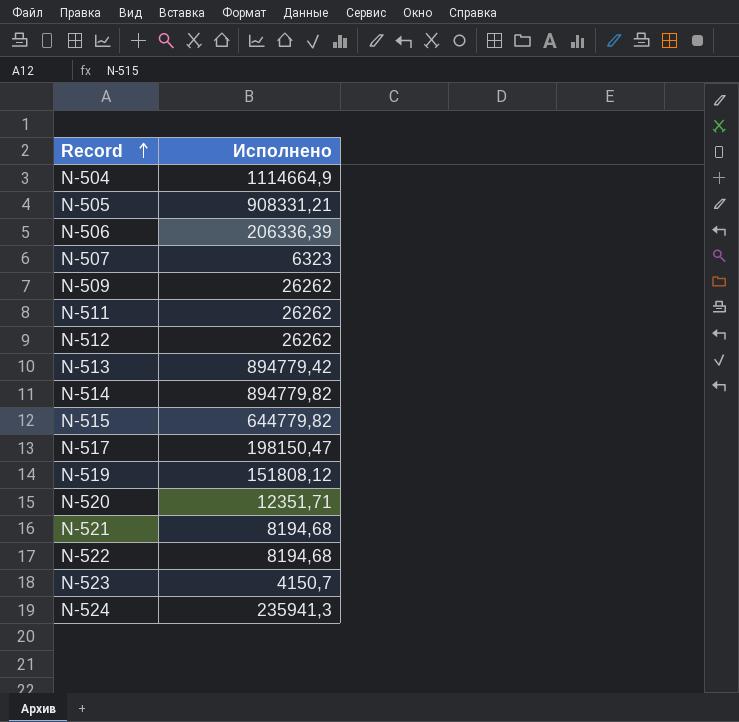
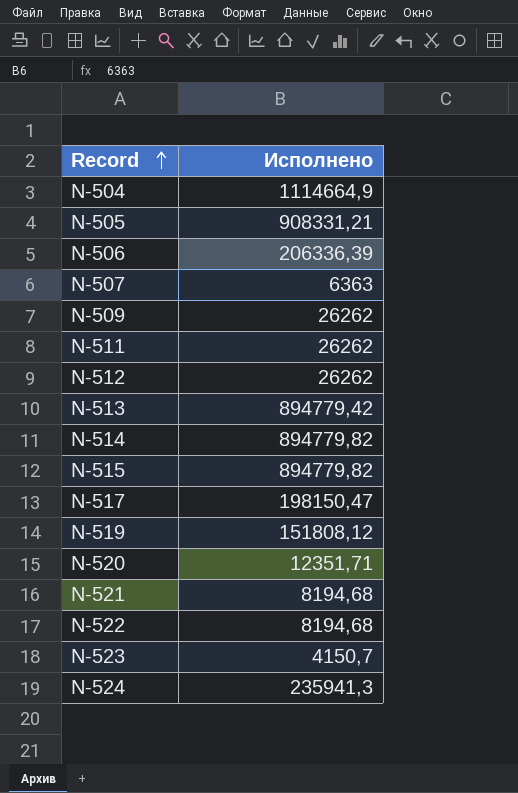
N-507 | Исполнено: 6323 -> 6363
N-515 | Исполнено: 644779,82 -> 894779,82

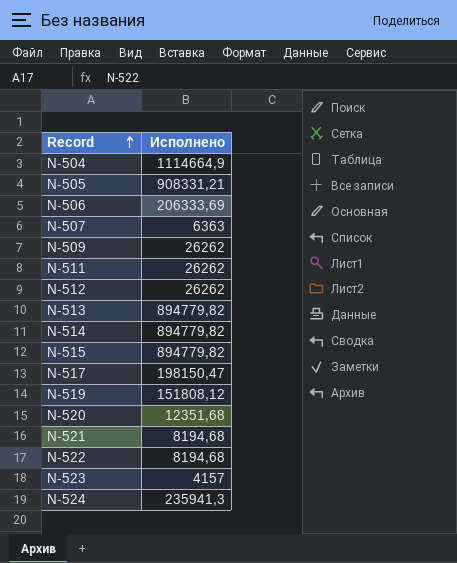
N-506 | Исполнено: 206336,39 -> 206333,69
N-513 | Исполнено: 894779,42 -> 894779,82
N-520 | Исполнено: 12351,71 -> 12351,68
N-523 | Исполнено: 4150,7 -> 4157

